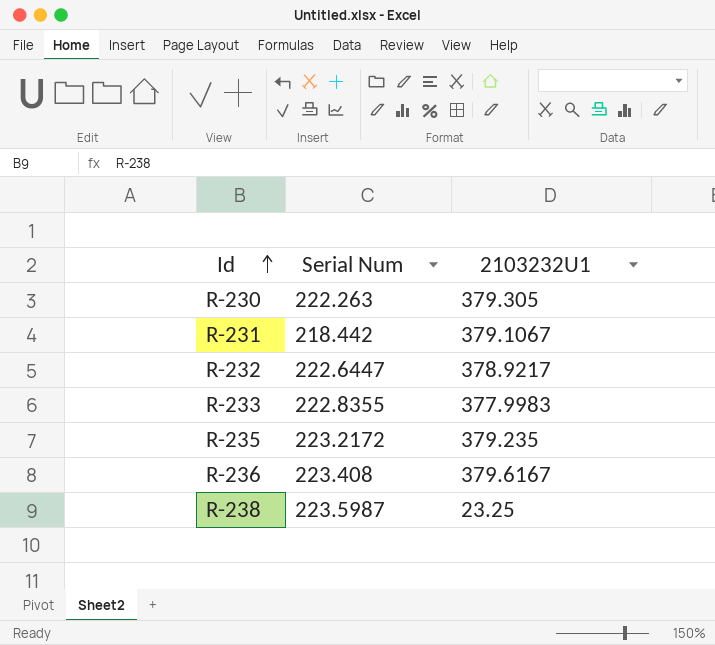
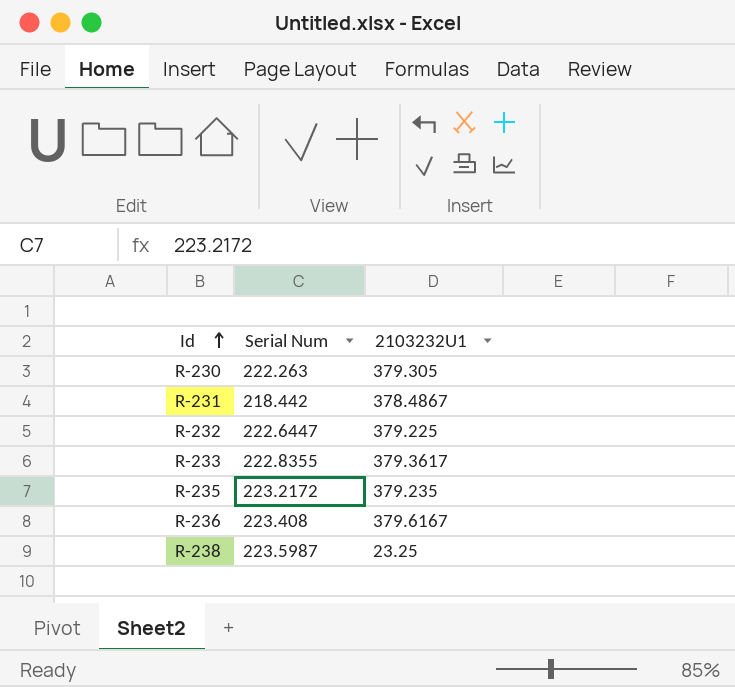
R-231 | 2103232U1: 379.1067 -> 378.4867
R-232 | 2103232U1: 378.9217 -> 379.225
R-233 | 2103232U1: 377.9983 -> 379.3617

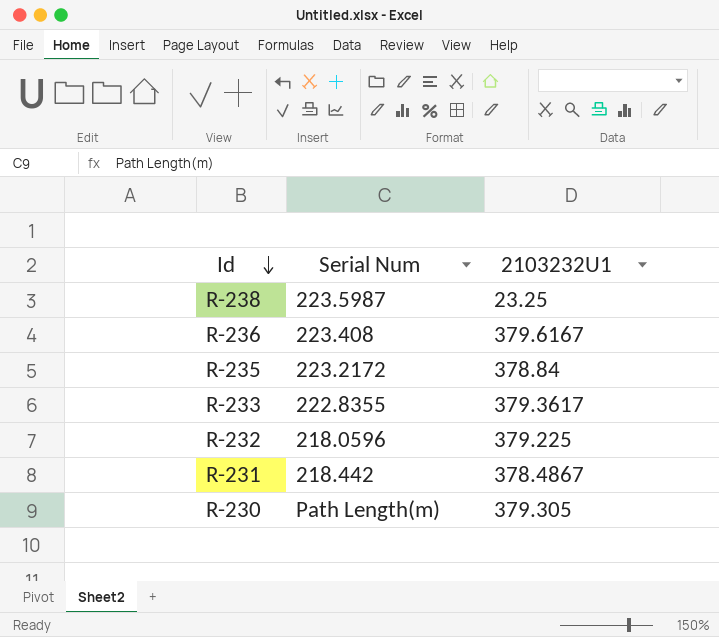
row order: Id ascending -> Id descending
R-235 | 2103232U1: 379.235 -> 378.84
R-232 | Serial Num: 222.6447 -> 218.0596
R-230 | Serial Num: 222.263 -> Path Length(m)

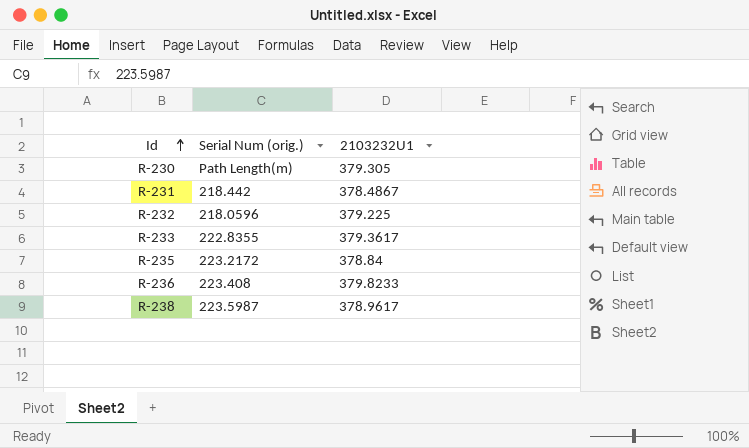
row order: Id descending -> Id ascending
column name: Serial Num -> Serial Num (orig.)
R-236 | 2103232U1: 379.6167 -> 379.8233
R-238 | 2103232U1: 23.25 -> 378.9617

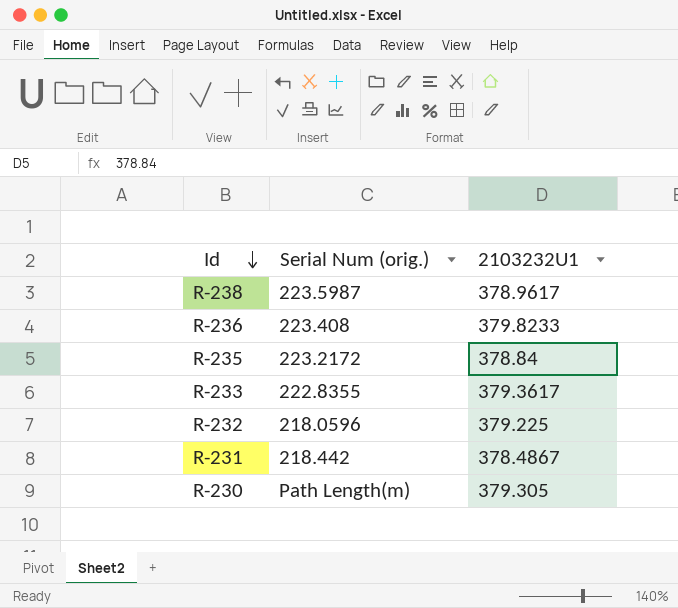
row order: Id ascending -> Id descending

